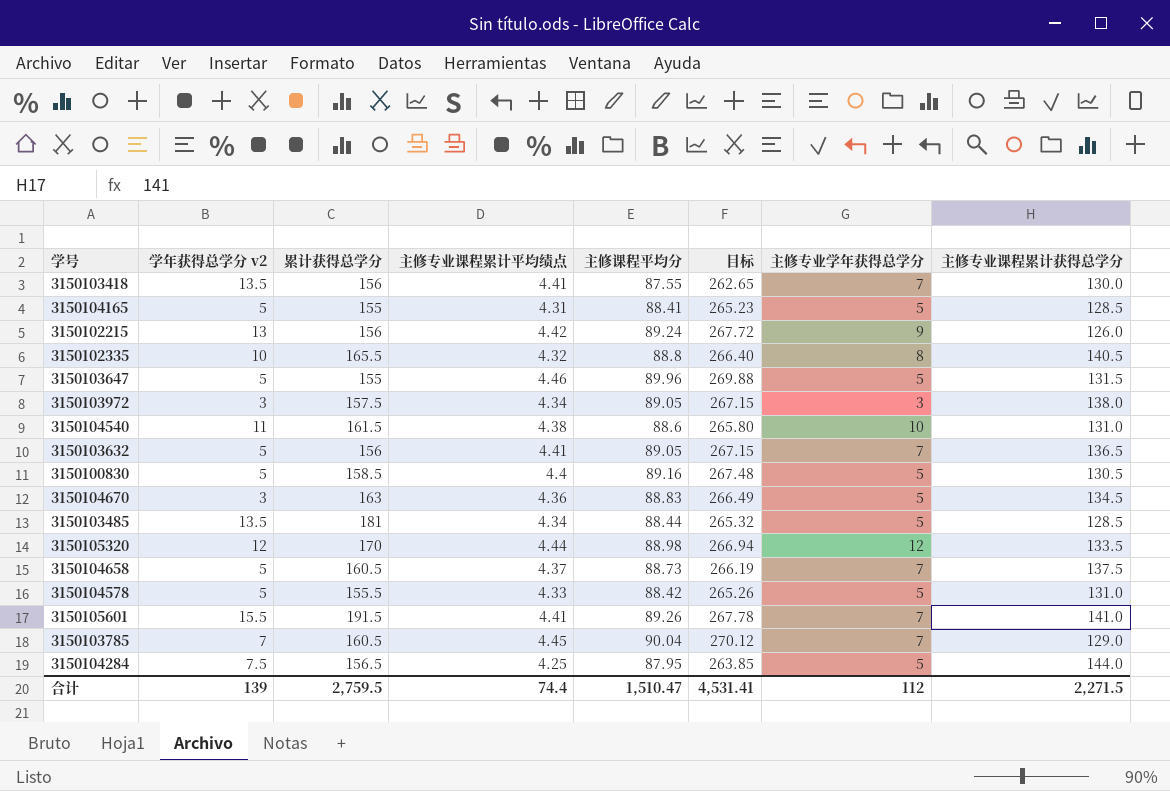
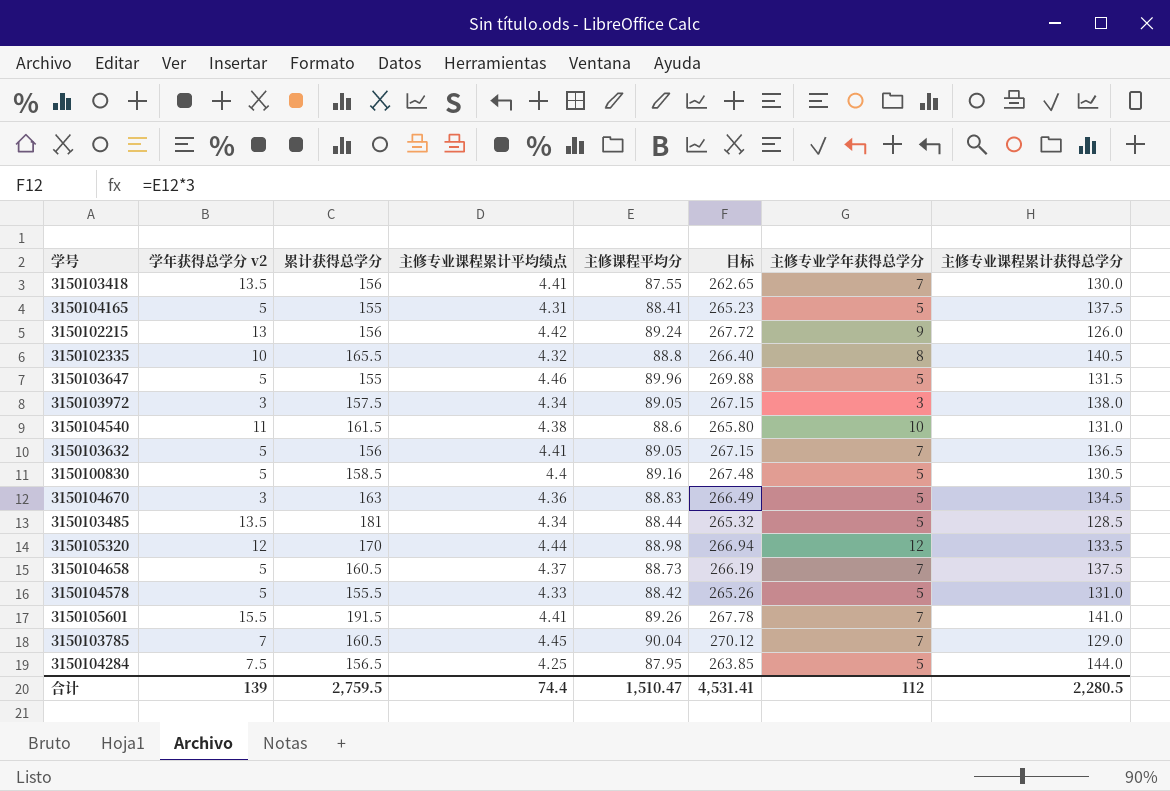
3150104165 | 主修专业课程累计获得总学分: 128.5 -> 137.5
合计 | 主修专业课程累计获得总学分: 2,271.5 -> 2,280.5

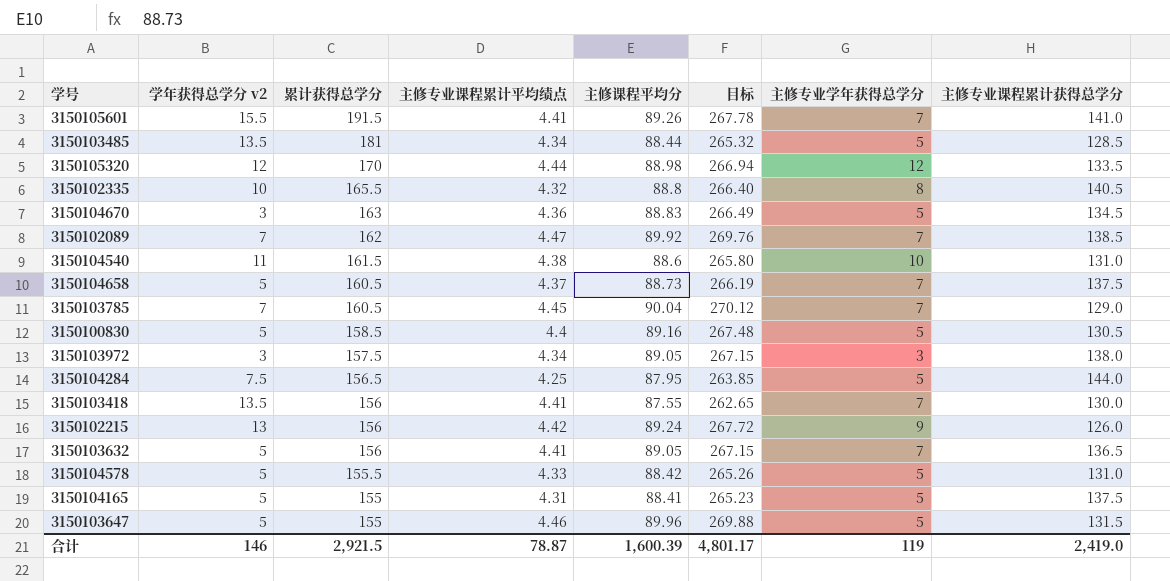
row order: none -> 累计获得总学分 descending
row 3150102089: none -> 7 | 162 | 4.47 | 89.92 | 269.76 | 7 | 138.5
合计 | 学年获得总学分 v2: 139 -> 146
合计 | 累计获得总学分: 2,759.5 -> 2,921.5
合计 | 主修专业课程累计平均绩点: 74.4 -> 78.87
合计 | 主修课程平均分: 1,510.47 -> 1,600.39
合计 | 目标: 4,531.41 -> 4,801.17
合计 | 主修专业学年获得总学分: 112 -> 119
合计 | 主修专业课程累计获得总学分: 2,280.5 -> 2,419.0

